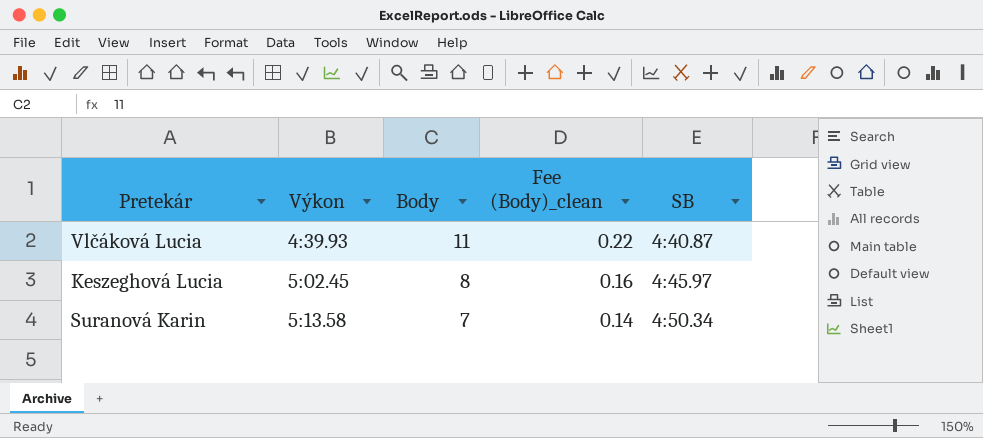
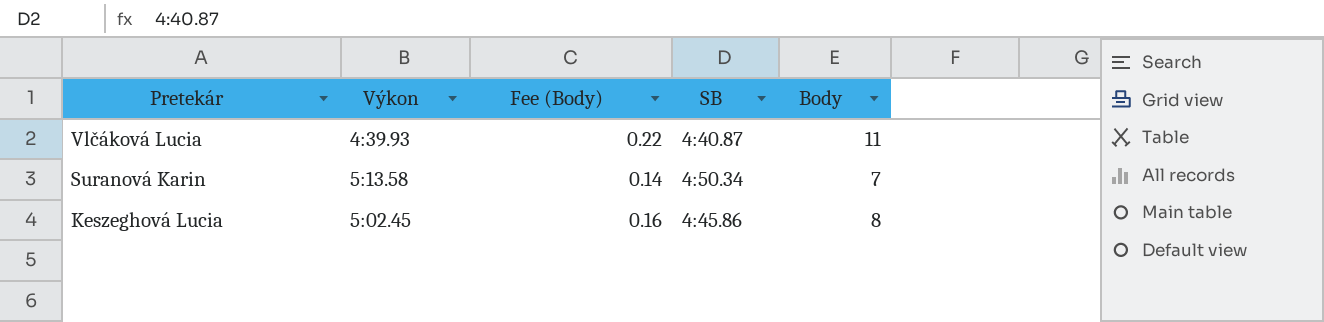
row order: Výkon ascending -> Pretekár descending
column name: Fee (Body)_clean -> Fee (Body)
column Body | position: 3 -> 5
Keszeghová Lucia | SB: 4:45.97 -> 4:45.86

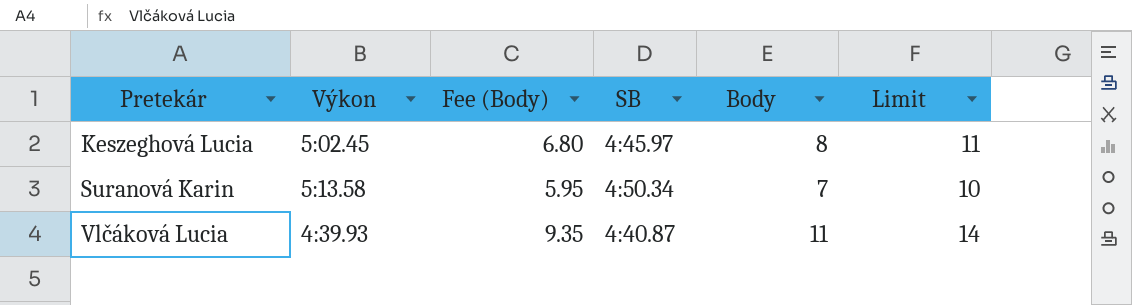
row order: Pretekár descending -> Pretekár ascending
column Fee (Body) | formula: [Body] * 0.02 -> [Body] * 0.85
column Limit | formula: none -> [Body] + 3
Keszeghová Lucia | SB: 4:45.86 -> 4:45.97

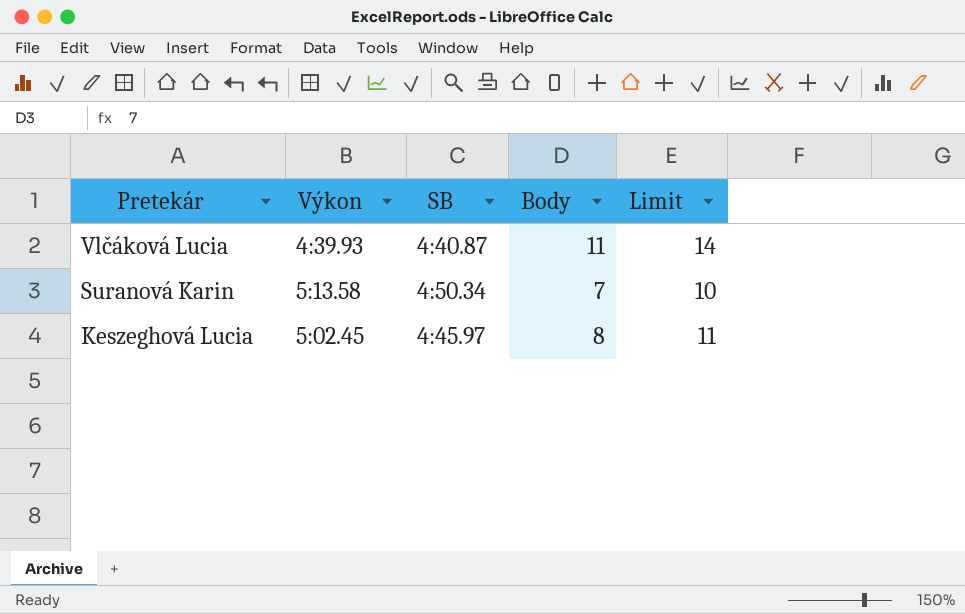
row order: Pretekár ascending -> Pretekár descending
column Fee (Body) | formula: [Body] * 0.85 -> none

